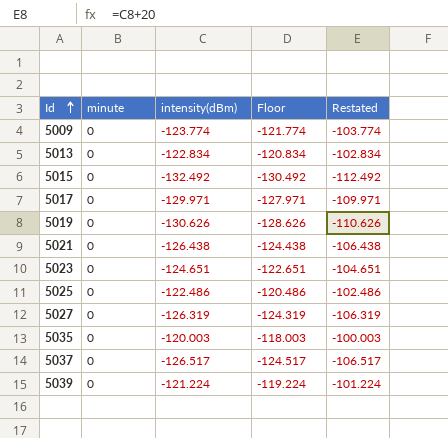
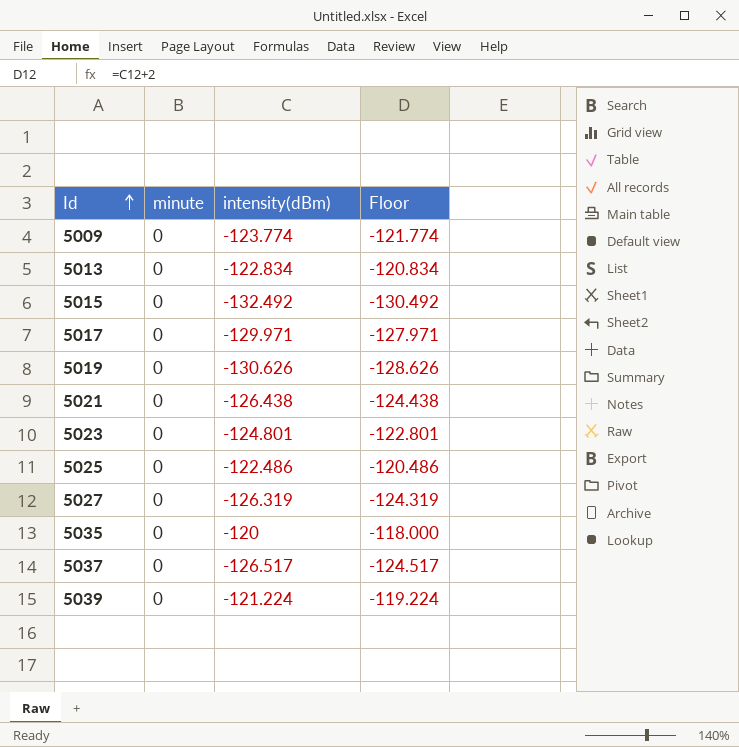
column Restated | formula: [intensity(dBm)] + 20 -> none
5023 | intensity(dBm): -124.651 -> -124.801
5023 | Floor: -122.651 -> -122.801
5035 | intensity(dBm): -120.003 -> -120
5035 | Floor: -118.003 -> -118.000

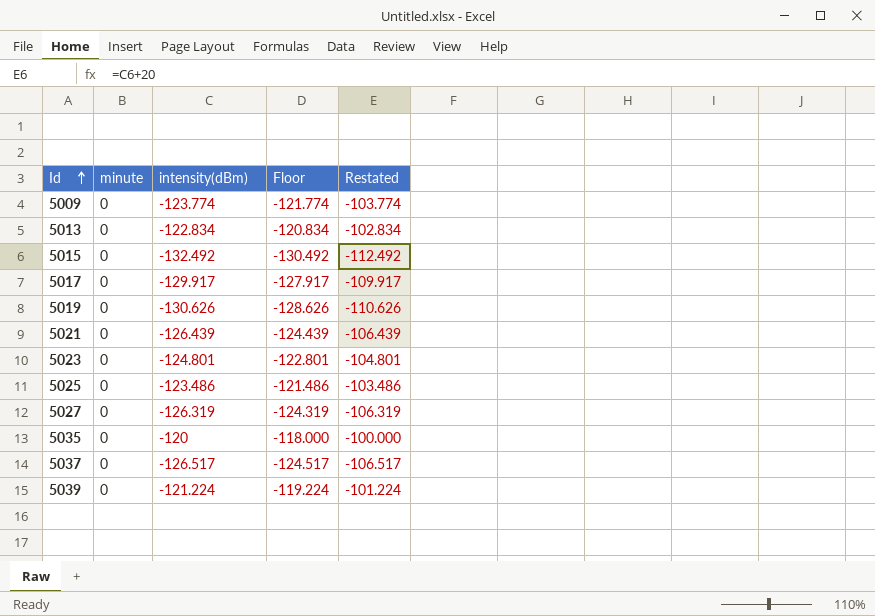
column Restated | formula: none -> [intensity(dBm)] + 20
5017 | intensity(dBm): -129.971 -> -129.917
5017 | Floor: -127.971 -> -127.917
5021 | intensity(dBm): -126.438 -> -126.439
5021 | Floor: -124.438 -> -124.439
5025 | intensity(dBm): -122.486 -> -123.486
5025 | Floor: -120.486 -> -121.486

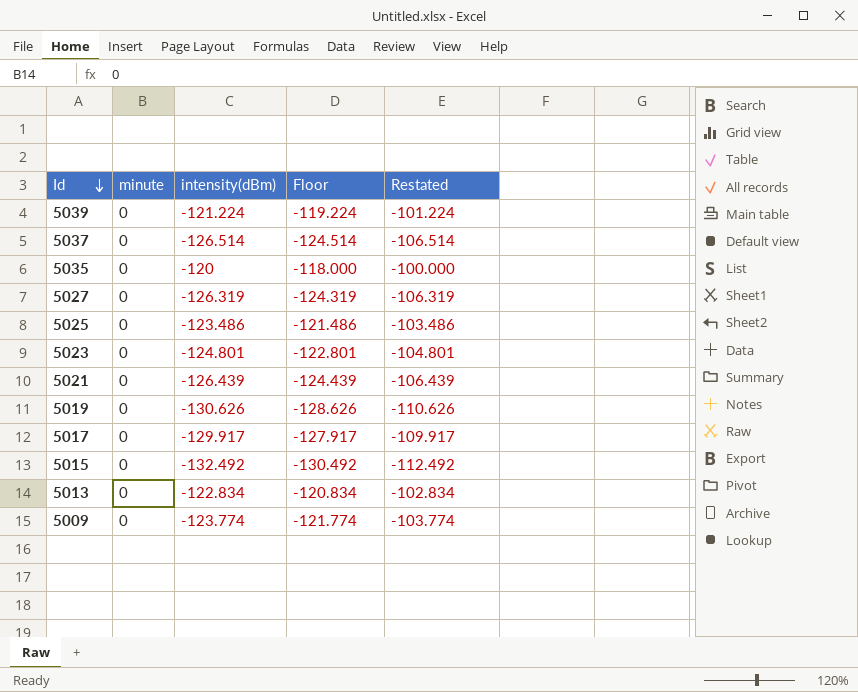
row order: Id ascending -> Id descending
5037 | intensity(dBm): -126.517 -> -126.514
5037 | Floor: -124.517 -> -124.514
5037 | Restated: -106.517 -> -106.514

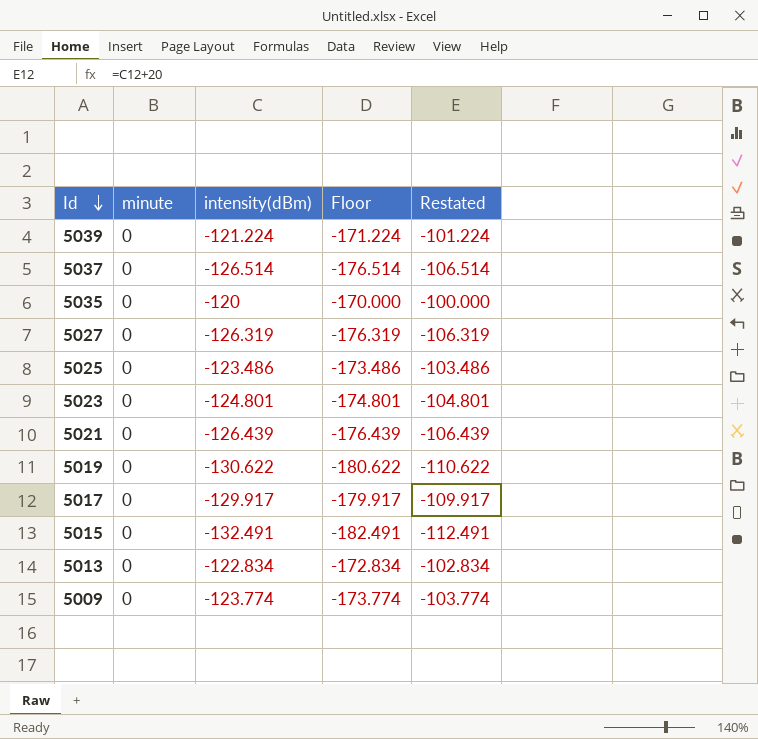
column Floor | formula: [intensity(dBm)] + 2 -> [intensity(dBm)] - 50
5019 | intensity(dBm): -130.626 -> -130.622
5019 | Restated: -110.626 -> -110.622
5015 | intensity(dBm): -132.492 -> -132.491
5015 | Restated: -112.492 -> -112.491

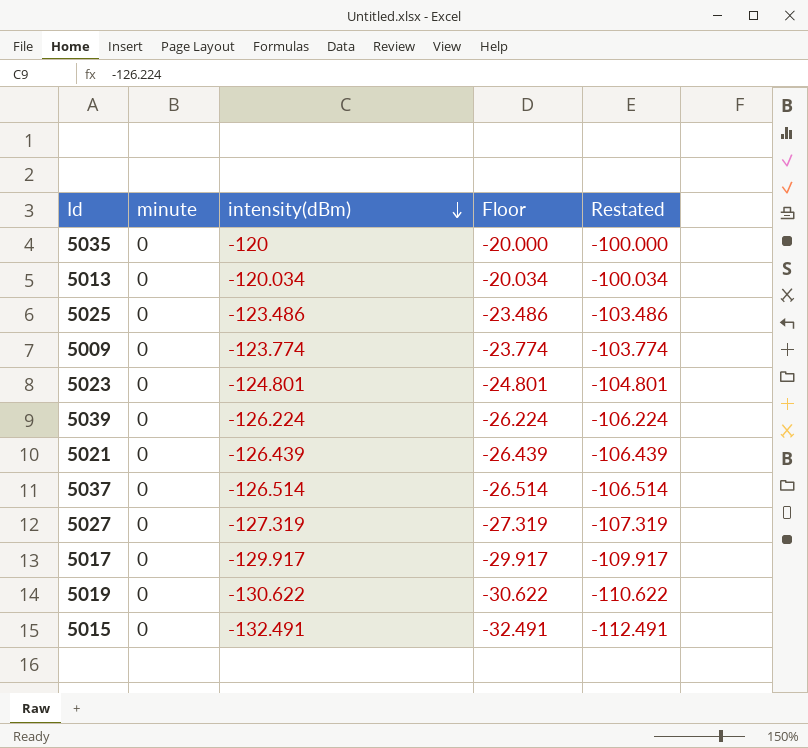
row order: Id descending -> intensity(dBm) descending
column Floor | formula: [intensity(dBm)] - 50 -> [intensity(dBm)] + 100
5013 | intensity(dBm): -122.834 -> -120.034
5013 | Restated: -102.834 -> -100.034
5039 | intensity(dBm): -121.224 -> -126.224
5039 | Restated: -101.224 -> -106.224
5027 | intensity(dBm): -126.319 -> -127.319
5027 | Restated: -106.319 -> -107.319

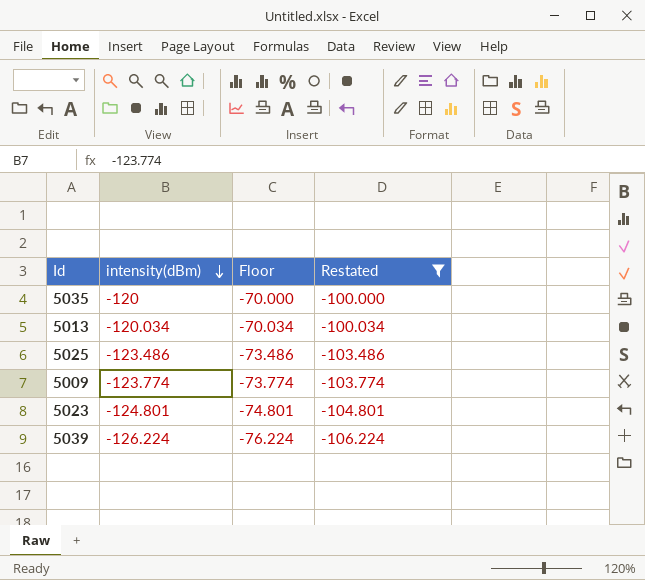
filter: none -> Restated >= -106.224
column minute | position: 2 -> none
column Floor | formula: [intensity(dBm)] + 100 -> [intensity(dBm)] + 50

